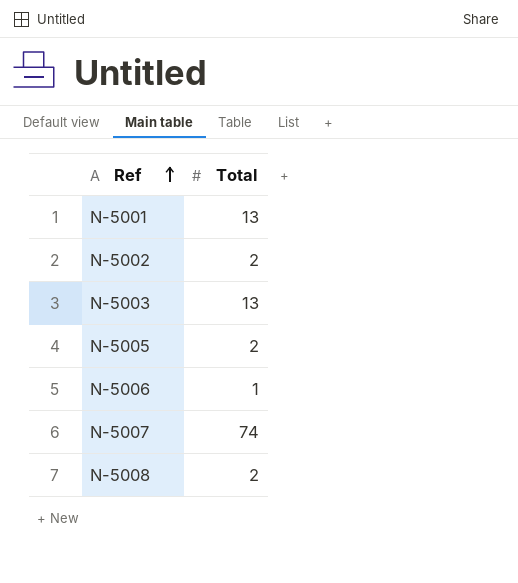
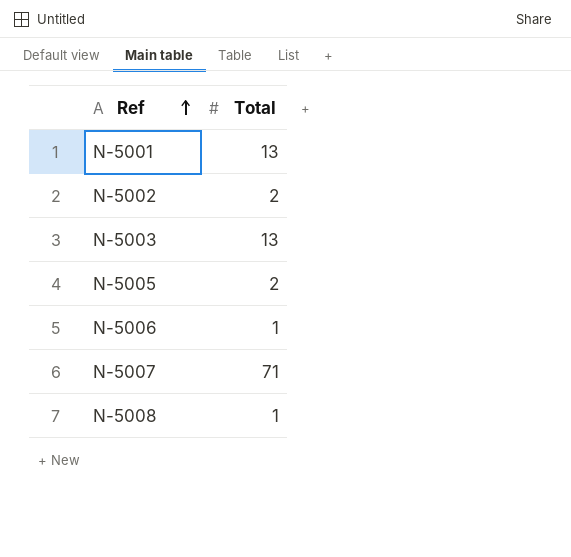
N-5007 | Total: 74 -> 71
N-5008 | Total: 2 -> 1

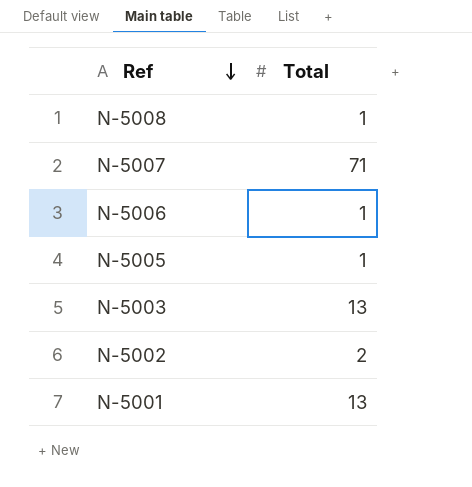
row order: Ref ascending -> Ref descending
N-5005 | Total: 2 -> 1

